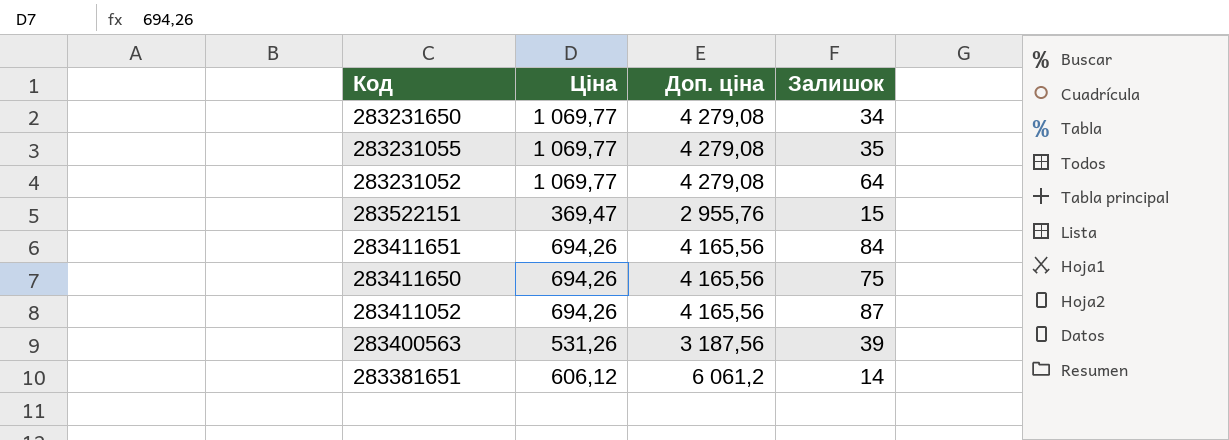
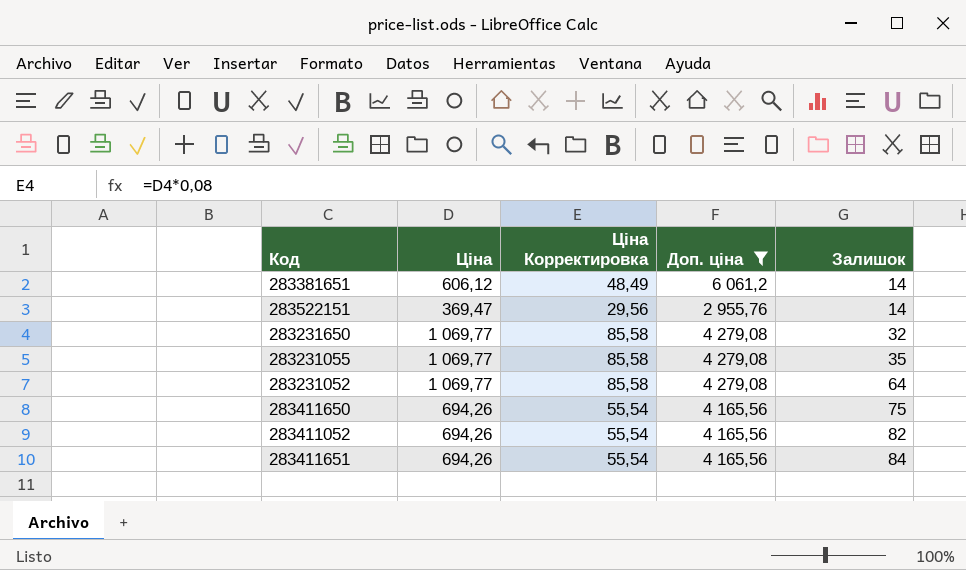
filter: none -> Доп. ціна != 3 187,56
row order: none -> Залишок ascending
column Ціна Корректировка | formula: none -> [Ціна] * 0,08
283522151 | Залишок: 15 -> 14
283231650 | Залишок: 34 -> 32
283411052 | Залишок: 87 -> 82

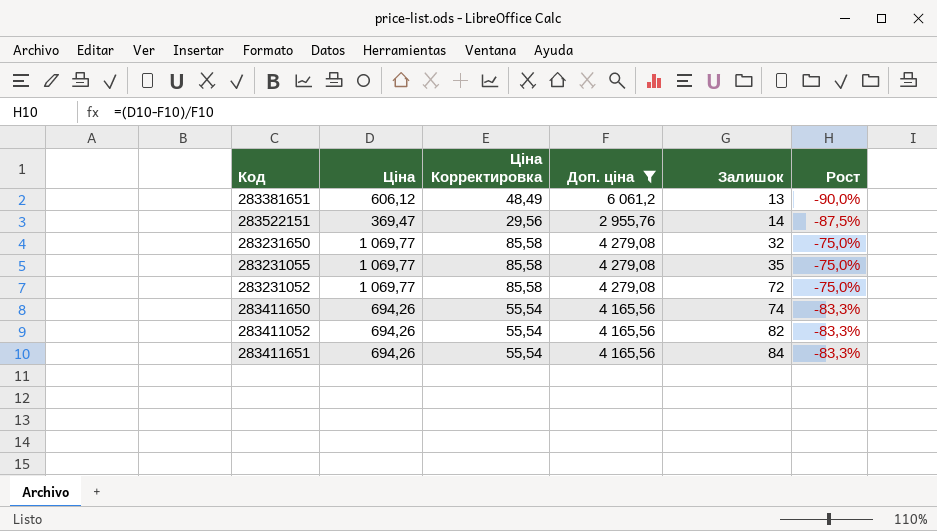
column Рост | formula: none -> ([Ціна] - [Доп. ціна]) / [Доп. ціна]
283381651 | Залишок: 14 -> 13
283231052 | Залишок: 64 -> 72
283411650 | Залишок: 75 -> 74

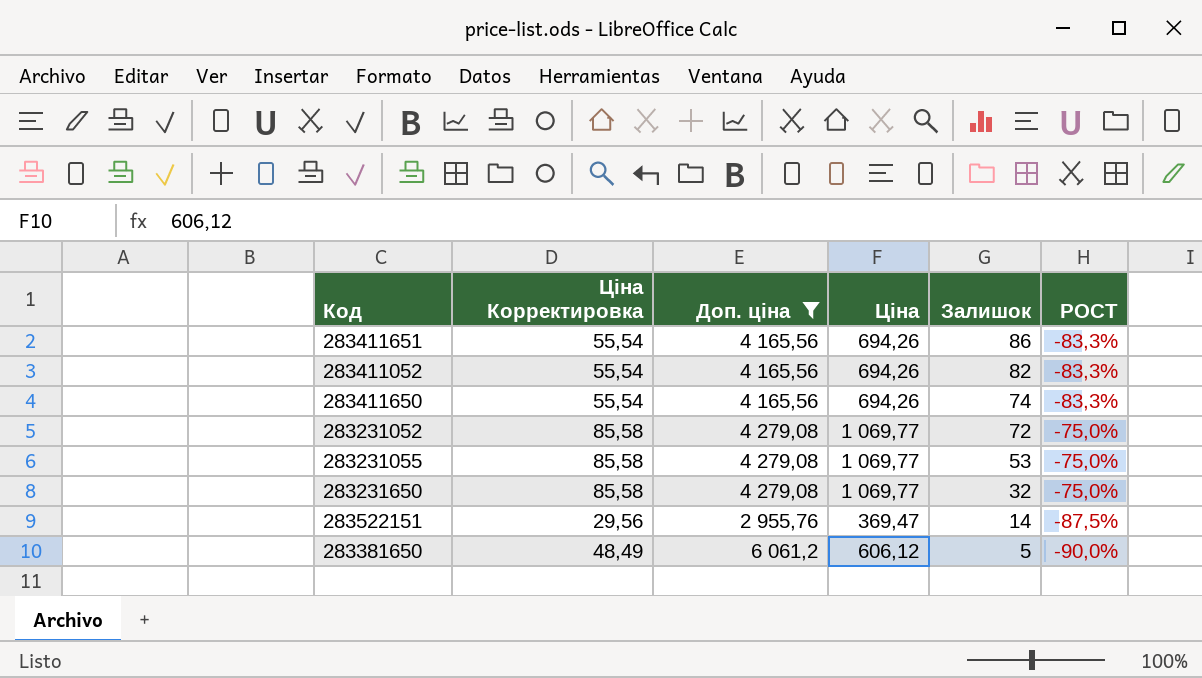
row order: Залишок ascending -> Залишок descending
column Ціна | position: 2 -> 4
column name: Рост -> РОСТ
row 283381651: 606,12 | 48,49 | 6 061,2 | 13 | -90,0% -> none
283411651 | Залишок: 84 -> 86
283231055 | Залишок: 35 -> 53
row 283381650: none -> 48,49 | 6 061,2 | 606,12 | 5 | -90,0%

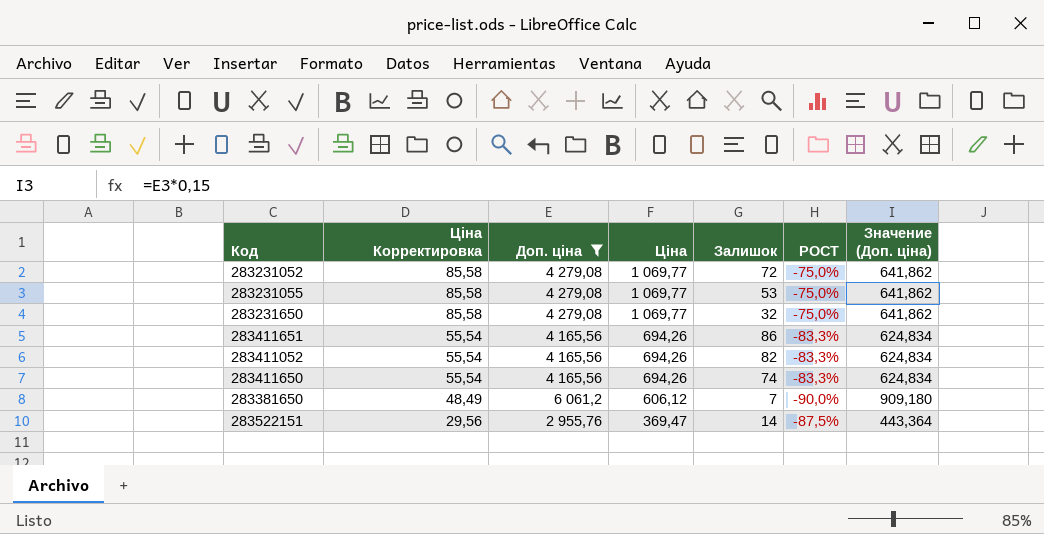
row order: Залишок descending -> Ціна Корректировка descending
column Значение (Доп. ціна) | formula: none -> [Доп. ціна] * 0,15
283381650 | Залишок: 5 -> 7

